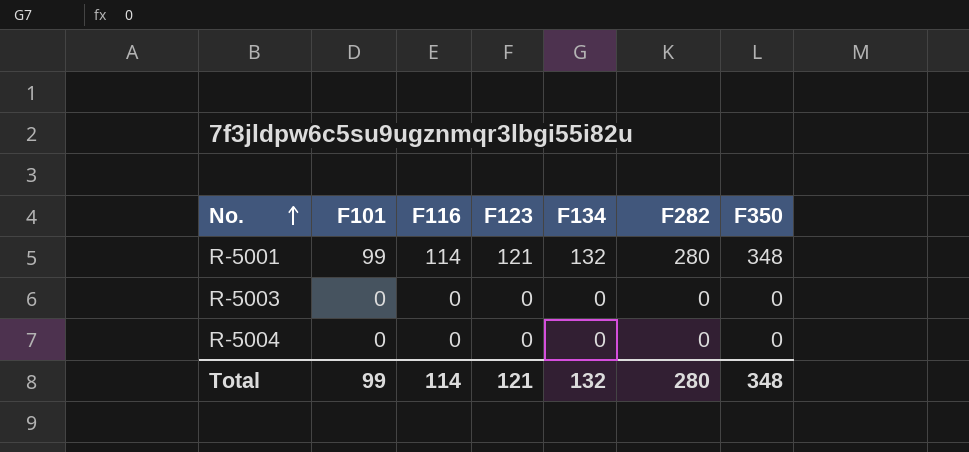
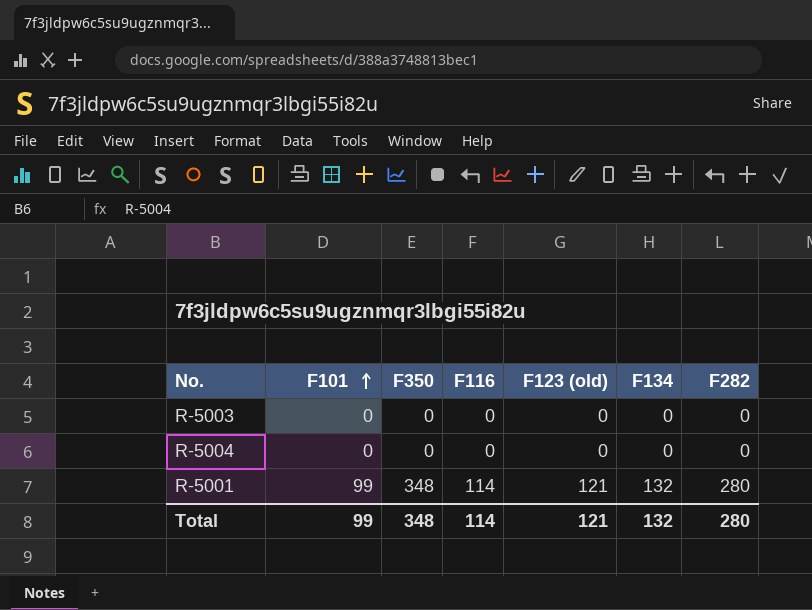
row order: No. ascending -> F101 ascending
column F350 | position: 7 -> 3
column name: F123 -> F123 (old)

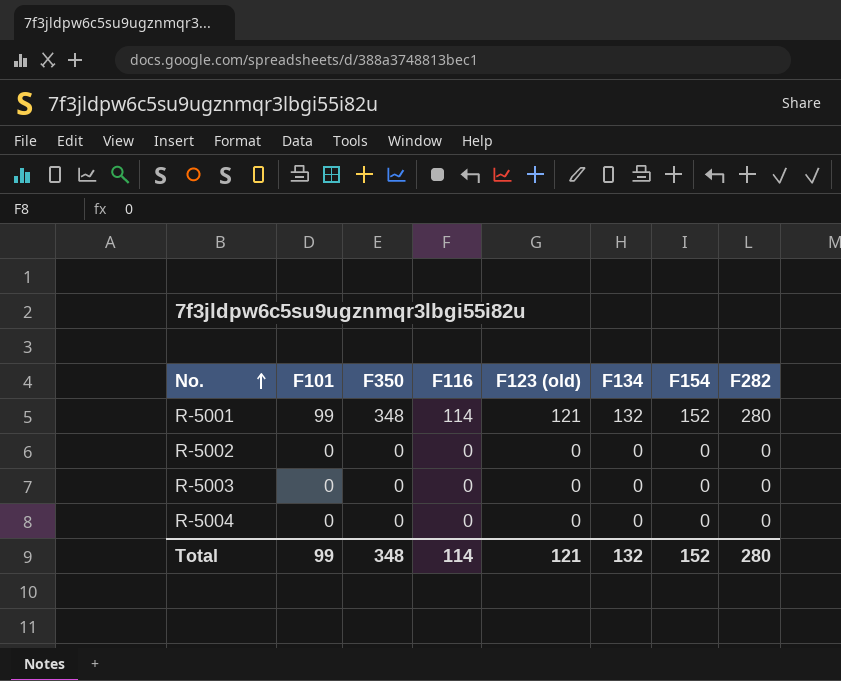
row order: F101 ascending -> No. ascending
column F154 | position: none -> 7
row R-5002: none -> 0 | 0 | 0 | 0 | 0 | 0 | 0

